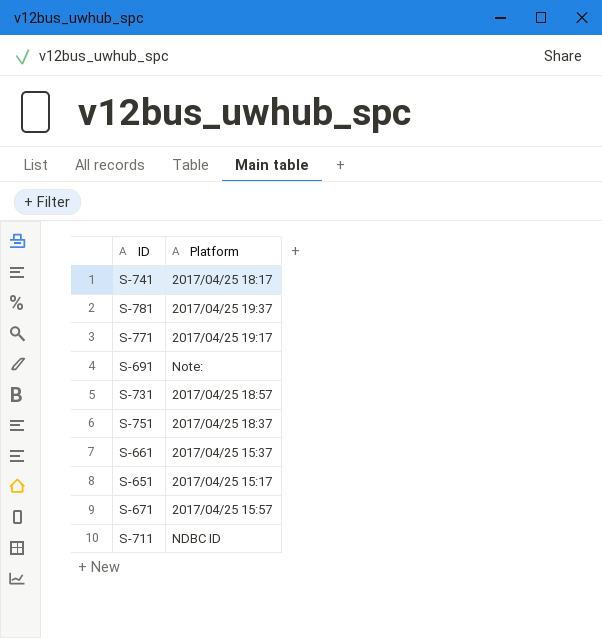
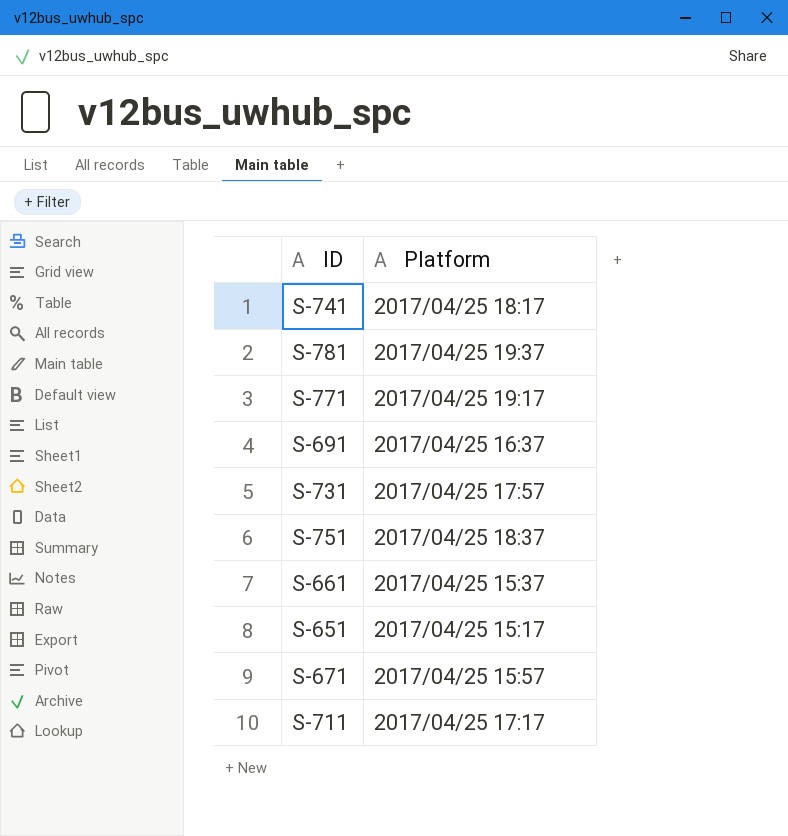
S-691 | Platform: Note: -> 2017/04/25 16:37
S-731 | Platform: 2017/04/25 18:57 -> 2017/04/25 17:57
S-711 | Platform: NDBC ID -> 2017/04/25 17:17

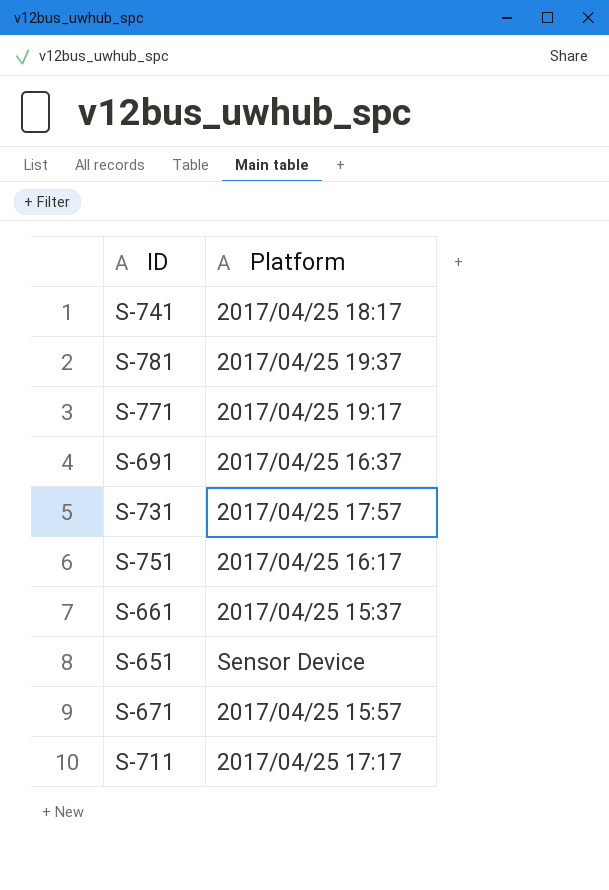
S-751 | Platform: 2017/04/25 18:37 -> 2017/04/25 16:17
S-651 | Platform: 2017/04/25 15:17 -> Sensor Device

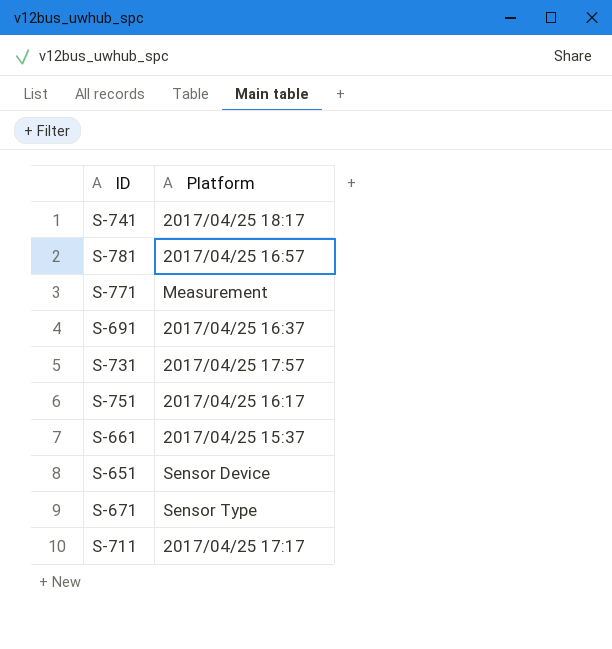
S-781 | Platform: 2017/04/25 19:37 -> 2017/04/25 16:57
S-771 | Platform: 2017/04/25 19:17 -> Measurement
S-671 | Platform: 2017/04/25 15:57 -> Sensor Type

